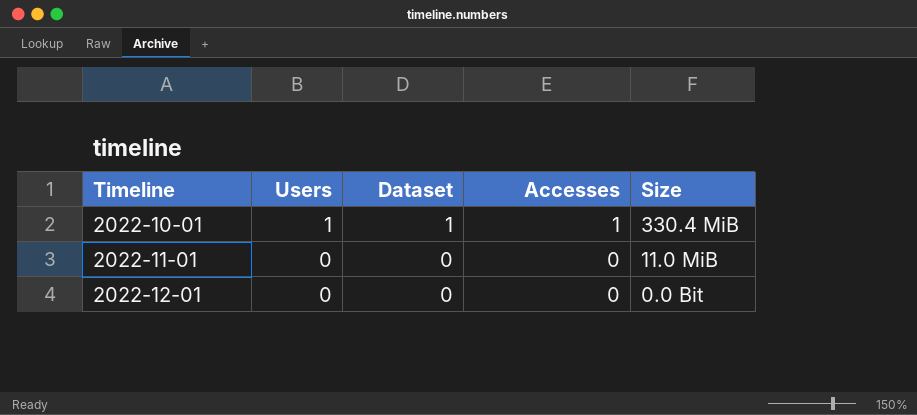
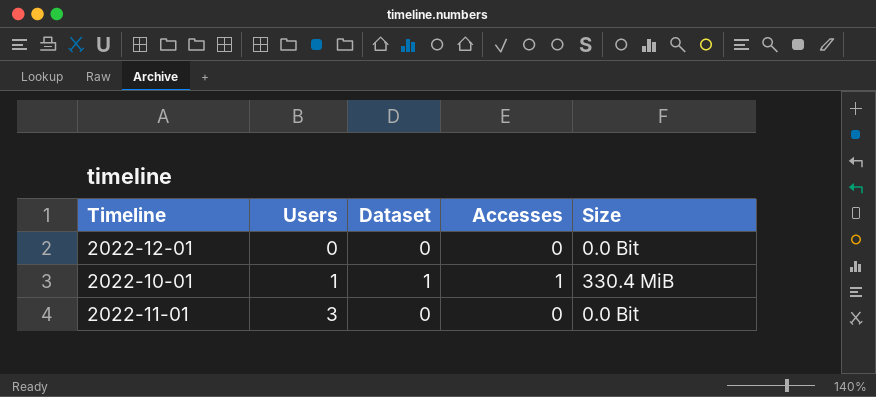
row order: Timeline ascending -> Users ascending
2022-11-01 | Users: 0 -> 3
2022-11-01 | Size: 11.0 MiB -> 0.0 Bit

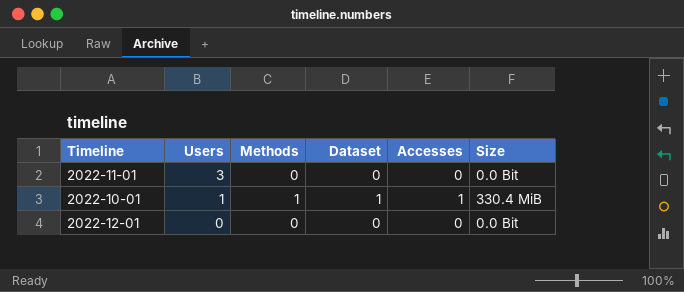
row order: Users ascending -> Users descending
column Methods | position: none -> 3

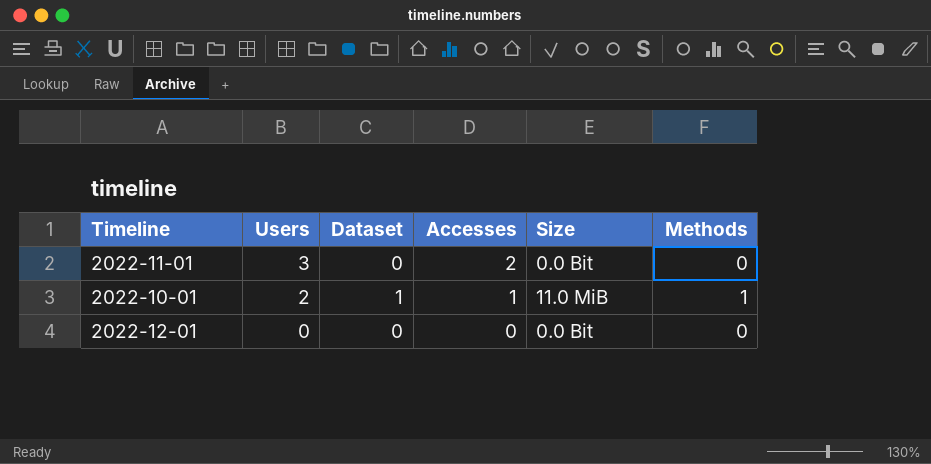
column Methods | position: 3 -> 6
2022-11-01 | Accesses: 0 -> 2
2022-10-01 | Users: 1 -> 2
2022-10-01 | Size: 330.4 MiB -> 11.0 MiB

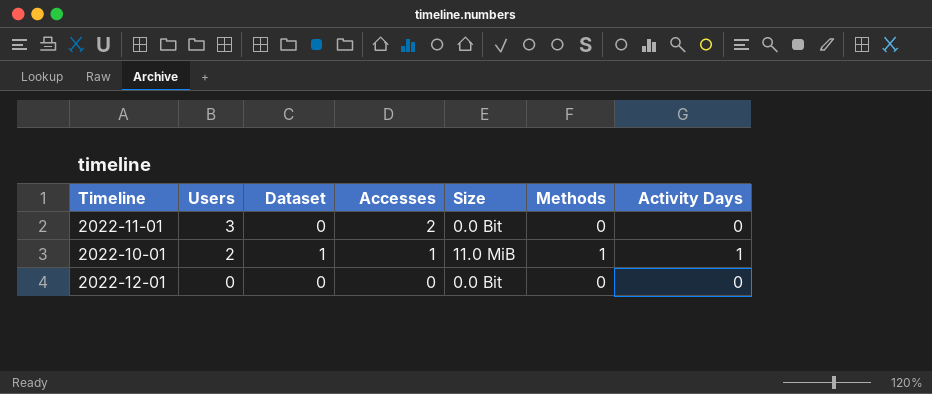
column Activity Days | position: none -> 7

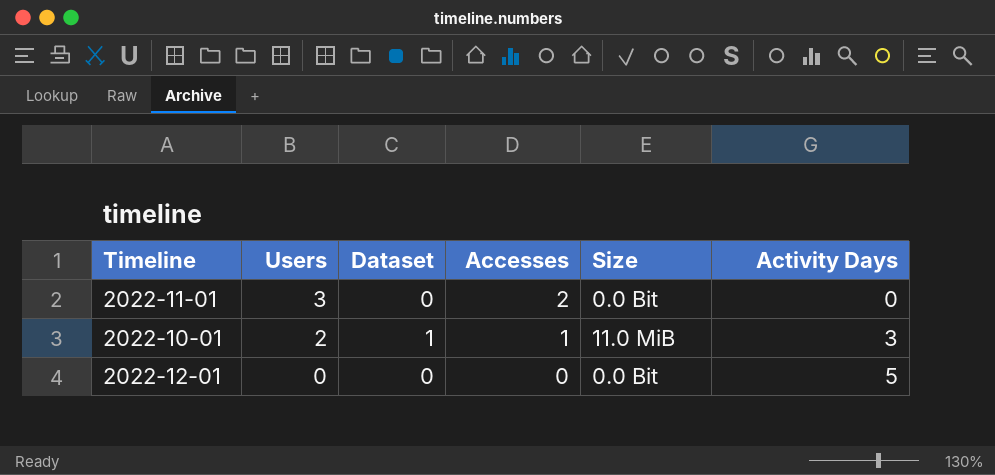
column Methods | position: 6 -> none
2022-10-01 | Activity Days: 1 -> 3
2022-12-01 | Activity Days: 0 -> 5

